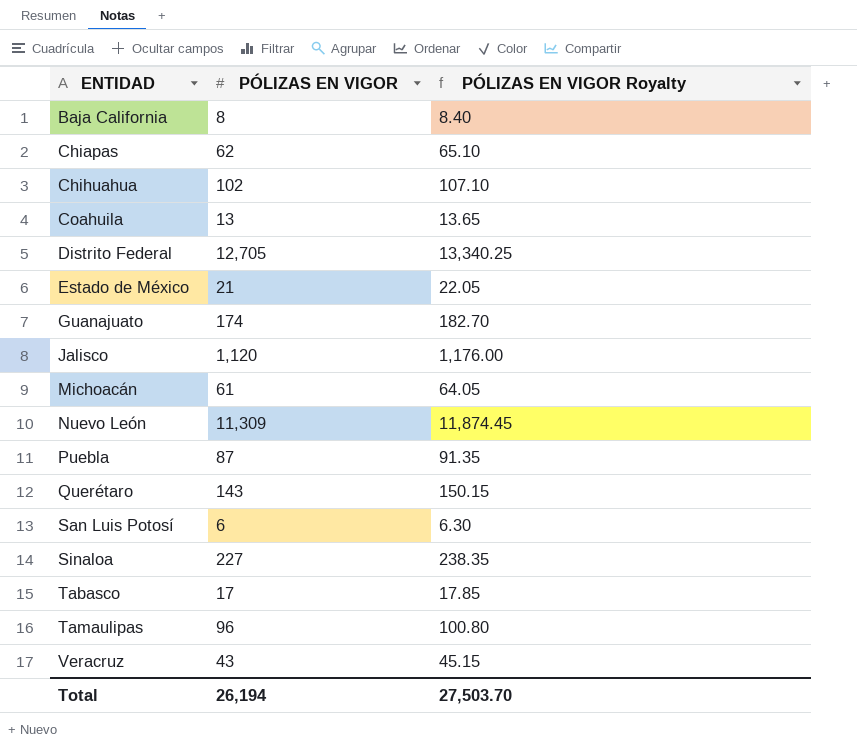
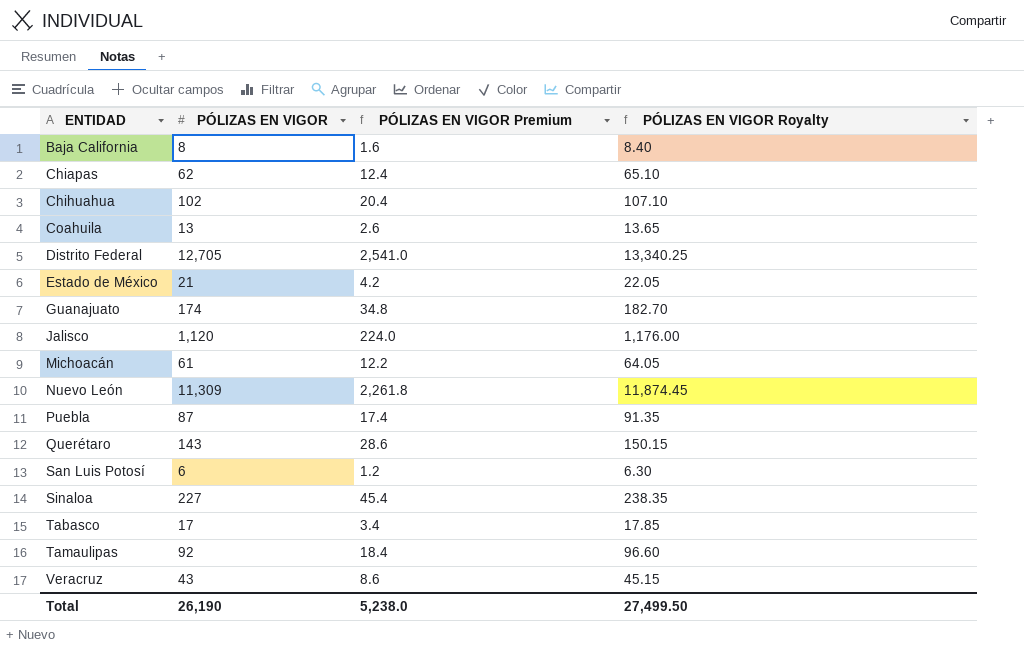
column PÓLIZAS EN VIGOR Premium | formula: none -> [PÓLIZAS EN VIGOR] * 0.2
Tamaulipas | PÓLIZAS EN VIGOR: 96 -> 92
Tamaulipas | PÓLIZAS EN VIGOR Royalty: 100.80 -> 96.60
Total | PÓLIZAS EN VIGOR: 26,194 -> 26,190
Total | PÓLIZAS EN VIGOR Royalty: 27,503.70 -> 27,499.50

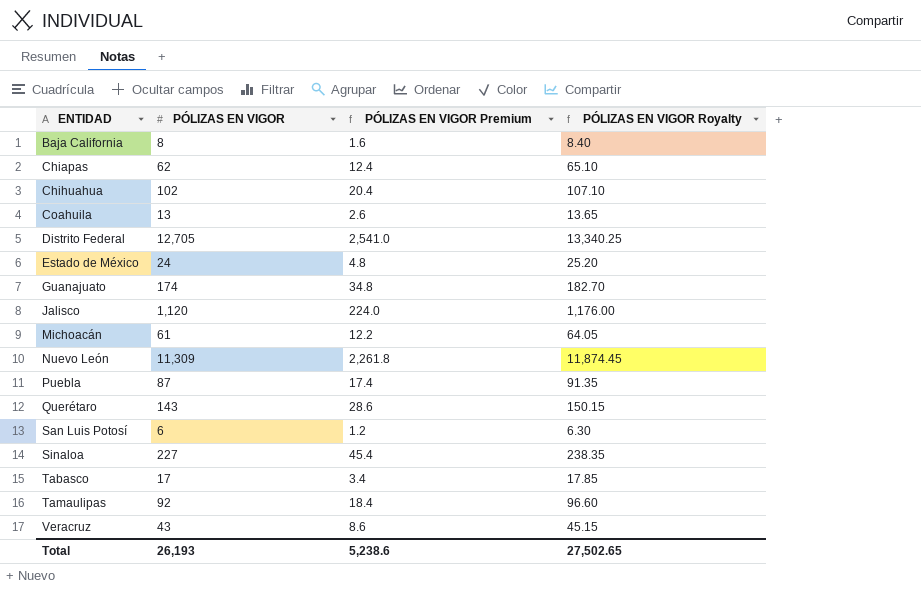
Estado de México | PÓLIZAS EN VIGOR: 21 -> 24
Estado de México | PÓLIZAS EN VIGOR Premium: 4.2 -> 4.8
Estado de México | PÓLIZAS EN VIGOR Royalty: 22.05 -> 25.20
Total | PÓLIZAS EN VIGOR: 26,190 -> 26,193
Total | PÓLIZAS EN VIGOR Premium: 5,238.0 -> 5,238.6
Total | PÓLIZAS EN VIGOR Royalty: 27,499.50 -> 27,502.65

